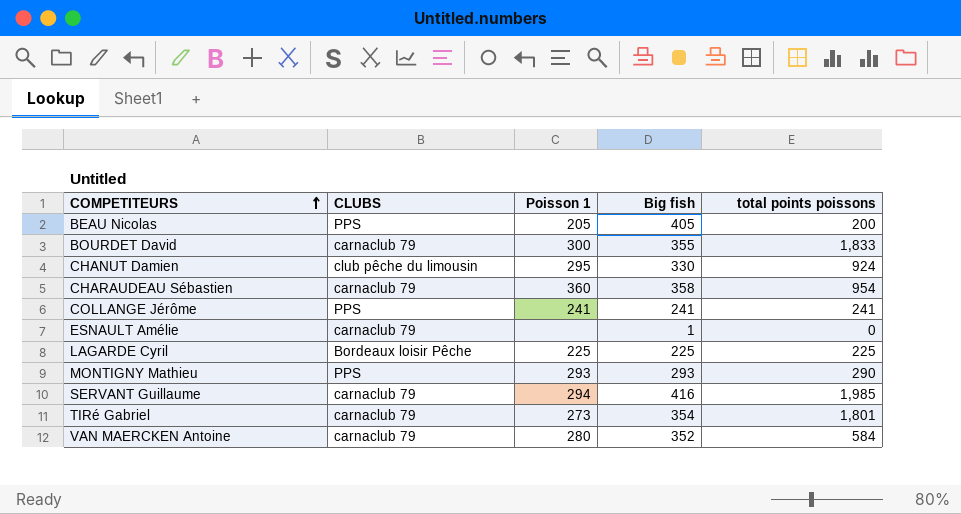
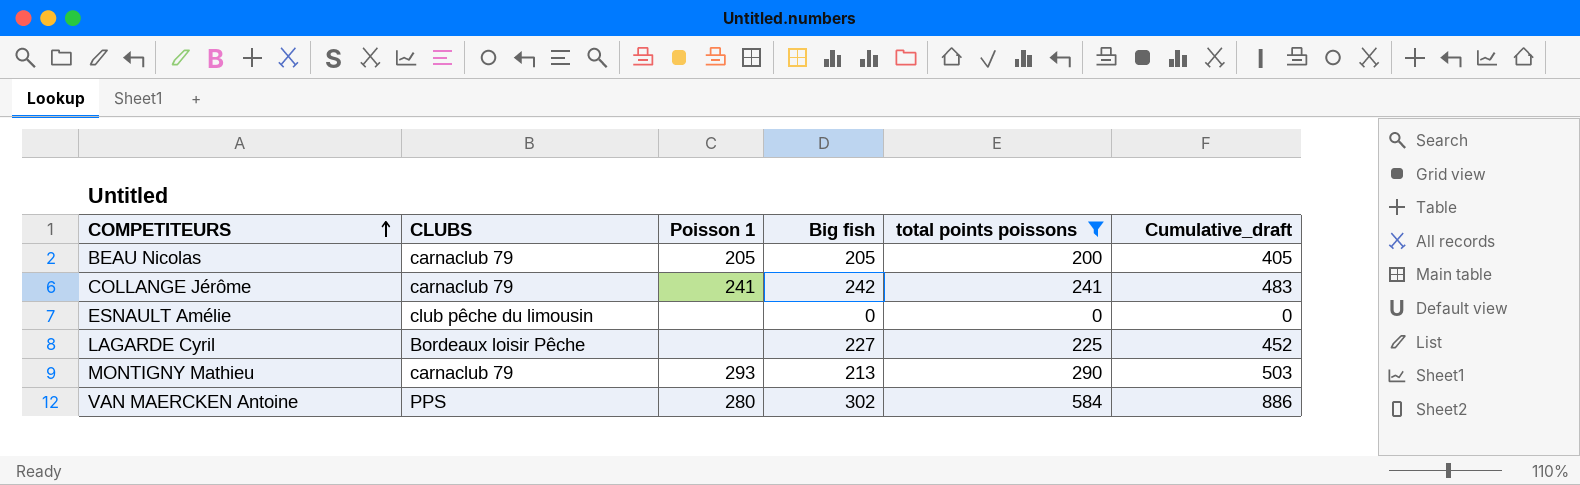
filter: none -> total points poissons <= 584
column Cumulative_draft | formula: none -> [Big fish] + [total points poissons]
BEAU Nicolas | CLUBS: PPS -> carnaclub 79
BEAU Nicolas | Big fish: 405 -> 205
COLLANGE Jérôme | CLUBS: PPS -> carnaclub 79
COLLANGE Jérôme | Big fish: 241 -> 242
ESNAULT Amélie | CLUBS: carnaclub 79 -> club pêche du limousin
ESNAULT Amélie | Big fish: 1 -> 0
LAGARDE Cyril | Poisson 1: 225 -> none
LAGARDE Cyril | Big fish: 225 -> 227
MONTIGNY Mathieu | CLUBS: PPS -> carnaclub 79
MONTIGNY Mathieu | Big fish: 293 -> 213
VAN MAERCKEN Antoine | CLUBS: carnaclub 79 -> PPS
VAN MAERCKEN Antoine | Big fish: 352 -> 302

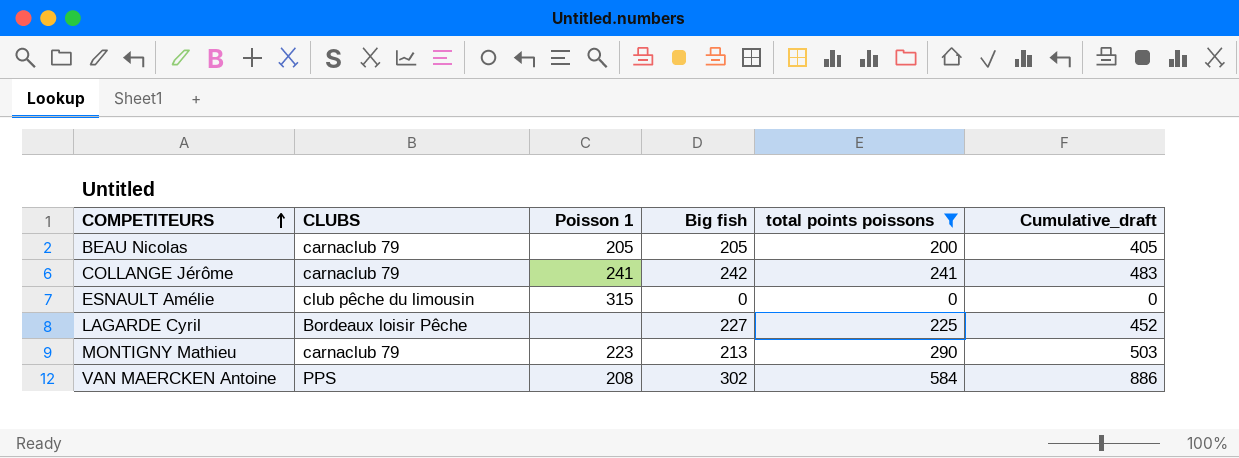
ESNAULT Amélie | Poisson 1: none -> 315
MONTIGNY Mathieu | Poisson 1: 293 -> 223
VAN MAERCKEN Antoine | Poisson 1: 280 -> 208

